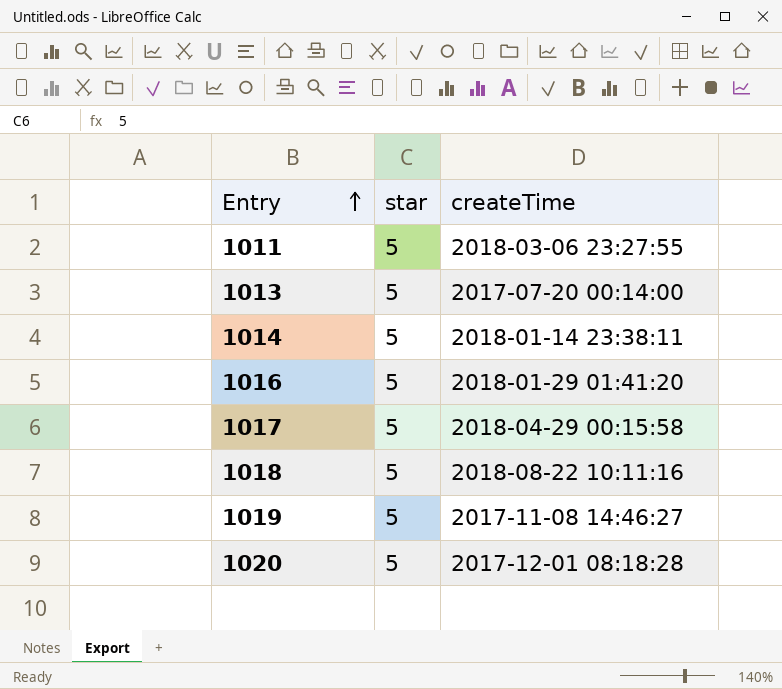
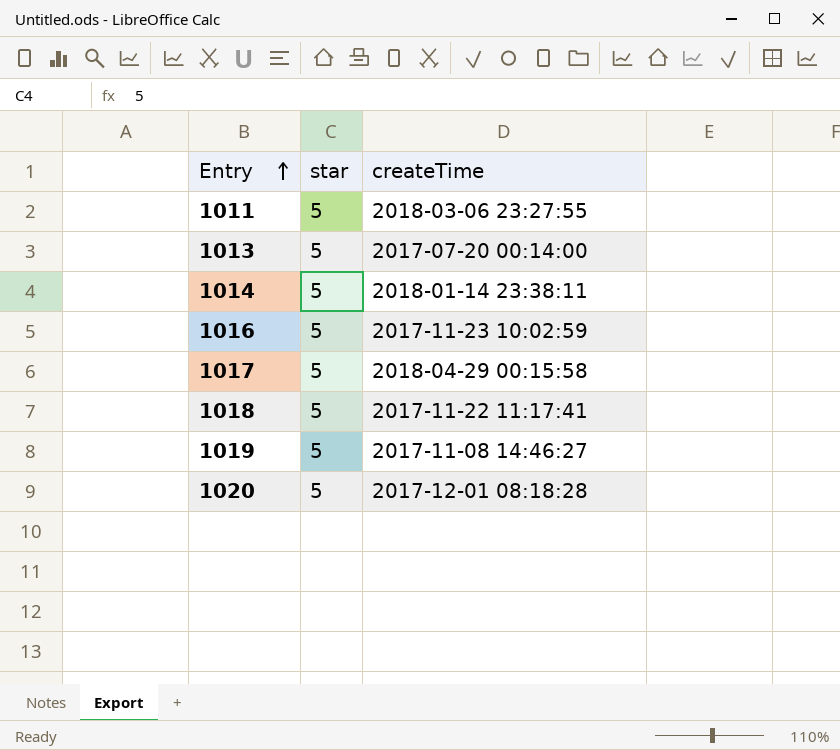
1016 | createTime: 2018-01-29 01:41:20 -> 2017-11-23 10:02:59
1018 | createTime: 2018-08-22 10:11:16 -> 2017-11-22 11:17:41

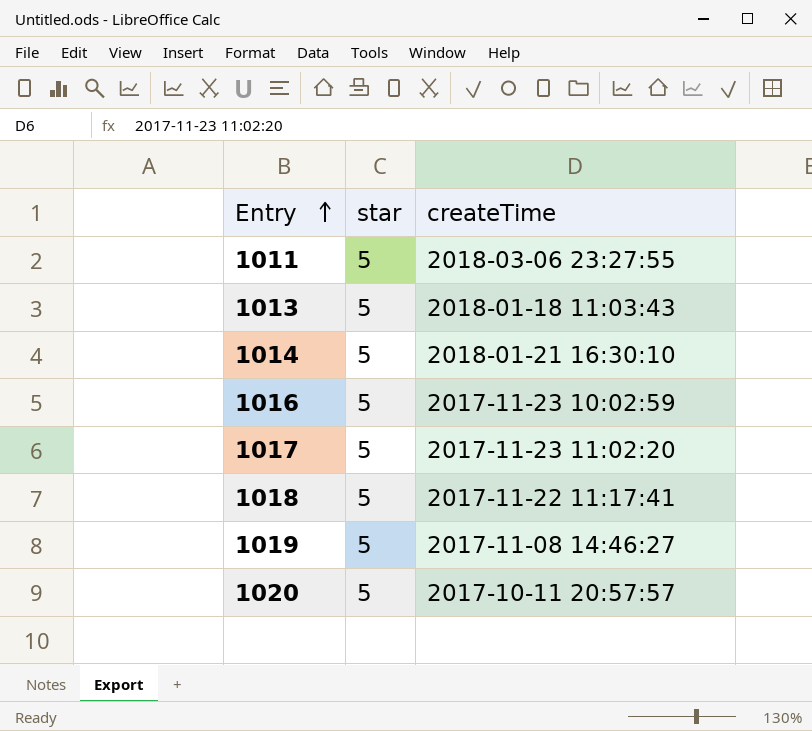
1013 | createTime: 2017-07-20 00:14:00 -> 2018-01-18 11:03:43
1014 | createTime: 2018-01-14 23:38:11 -> 2018-01-21 16:30:10
1017 | createTime: 2018-04-29 00:15:58 -> 2017-11-23 11:02:20
1020 | createTime: 2017-12-01 08:18:28 -> 2017-10-11 20:57:57

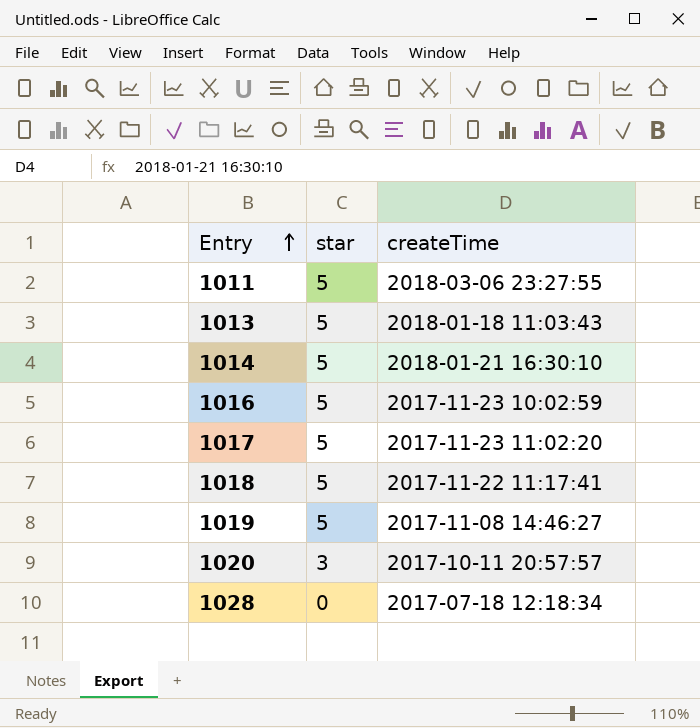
1020 | star: 5 -> 3
row 1028: none -> 0 | 2017-07-18 12:18:34

